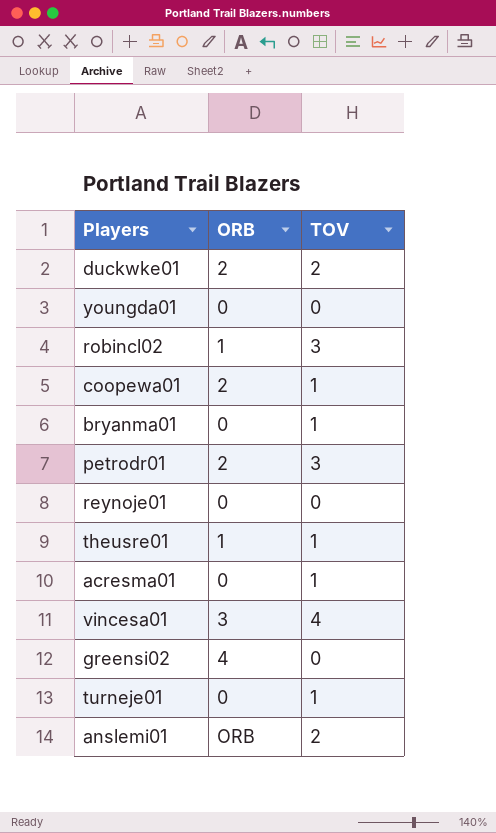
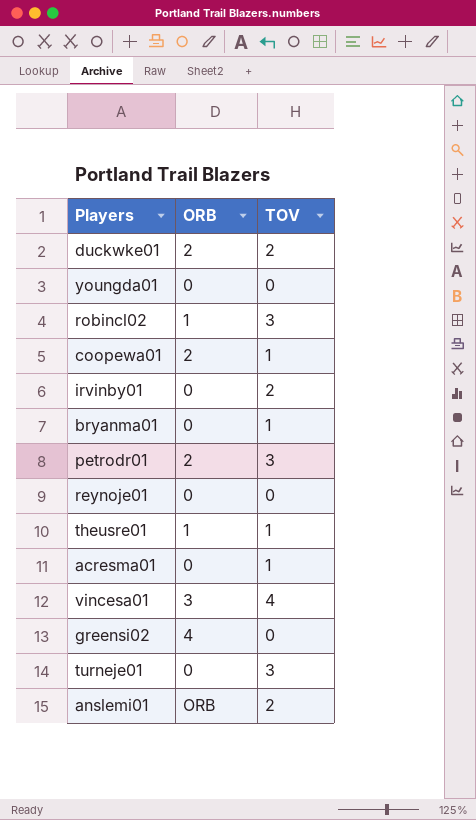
row irvinby01: none -> 0 | 2
turneje01 | TOV: 1 -> 3

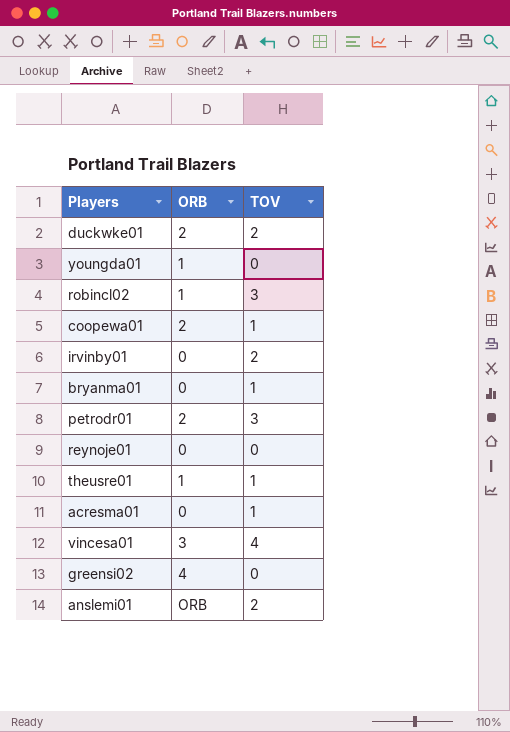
row turneje01: 0 | 3 -> none
youngda01 | ORB: 0 -> 1

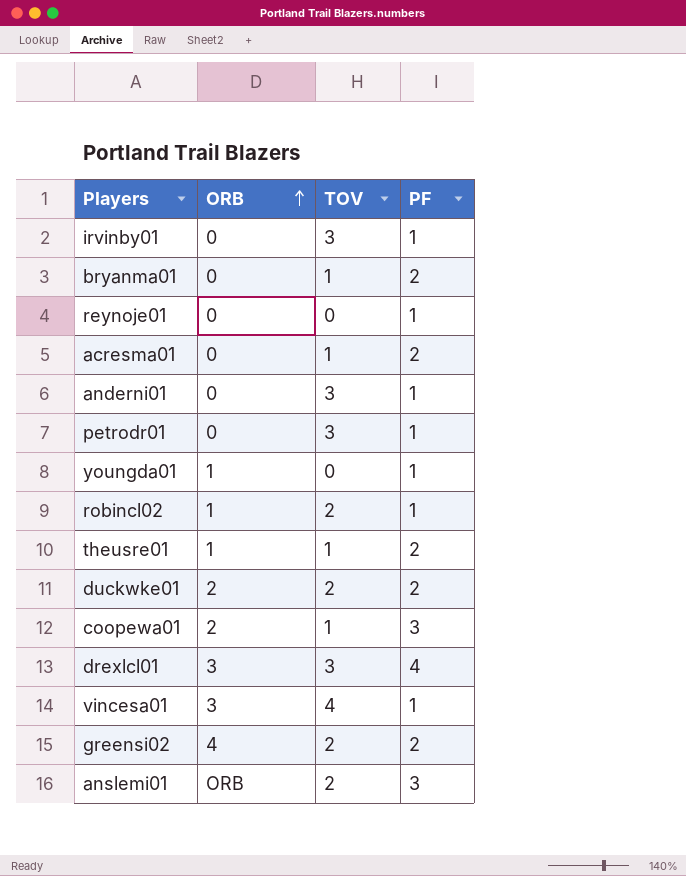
row order: none -> ORB ascending
column PF | position: none -> 4
irvinby01 | TOV: 2 -> 3
row anderni01: none -> 0 | 3 | 1
petrodr01 | ORB: 2 -> 0
robincl02 | TOV: 3 -> 2
row drexlcl01: none -> 3 | 3 | 4
greensi02 | TOV: 0 -> 2

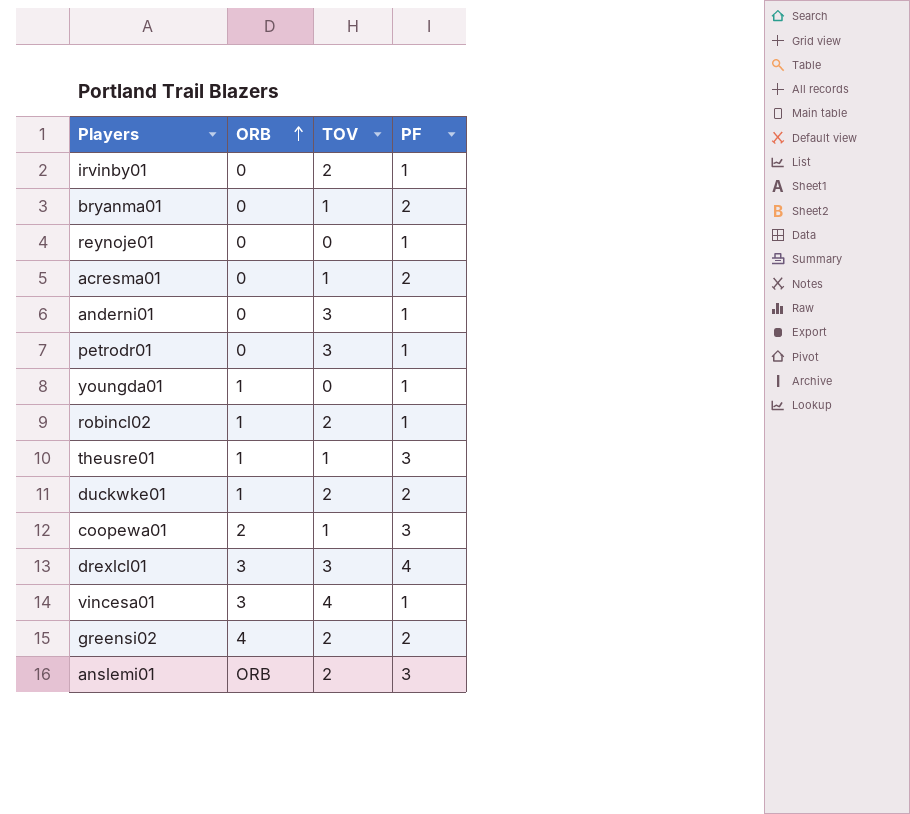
irvinby01 | TOV: 3 -> 2
theusre01 | PF: 2 -> 3
duckwke01 | ORB: 2 -> 1

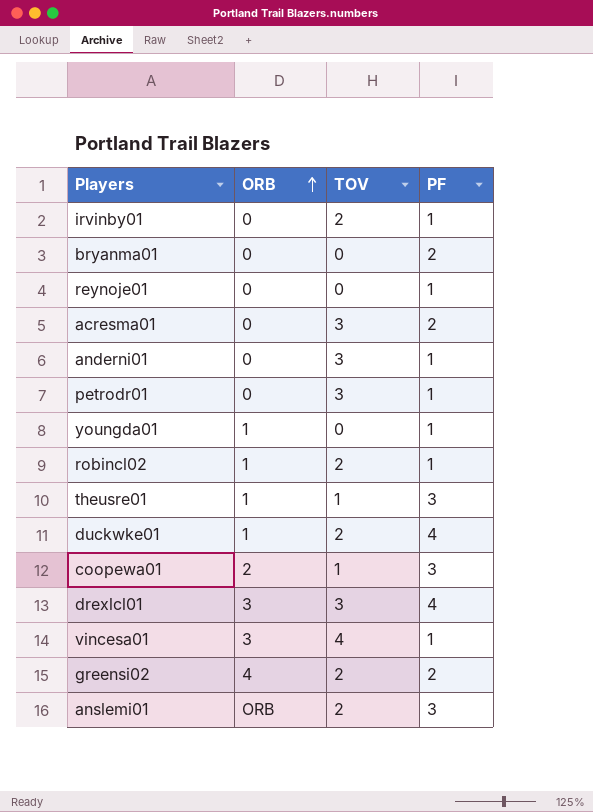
bryanma01 | TOV: 1 -> 0
acresma01 | TOV: 1 -> 3
duckwke01 | PF: 2 -> 4

